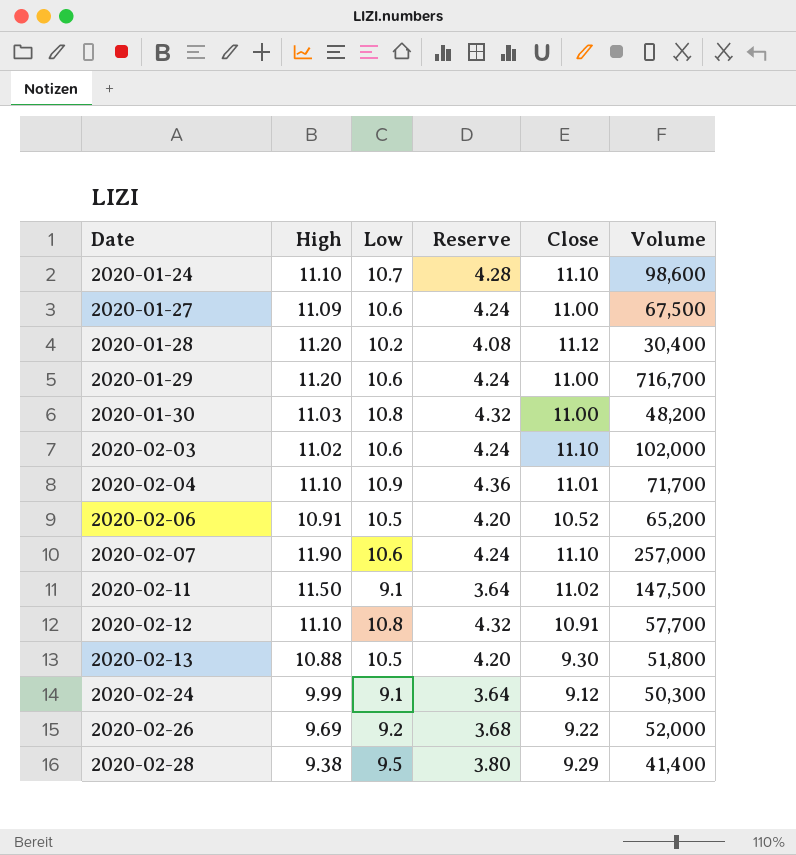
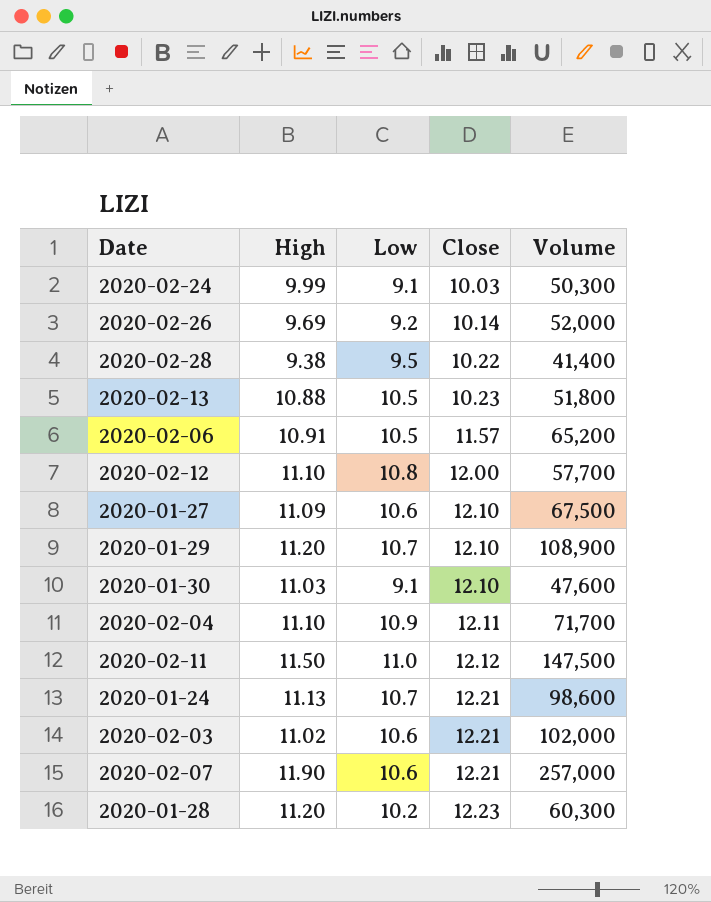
row order: Date ascending -> Close ascending
column Reserve | formula: [Low] * 0.4 -> none
2020-02-24 | Close: 9.12 -> 10.03
2020-02-26 | Close: 9.22 -> 10.14
2020-02-28 | Close: 9.29 -> 10.22
2020-02-13 | Close: 9.30 -> 10.23
2020-02-06 | Close: 10.52 -> 11.57
2020-02-12 | Close: 10.91 -> 12.00
2020-01-27 | Close: 11.00 -> 12.10
2020-01-29 | Low: 10.6 -> 10.7
2020-01-29 | Close: 11.00 -> 12.10
2020-01-29 | Volume: 716,700 -> 108,900
2020-01-30 | Low: 10.8 -> 9.1
2020-01-30 | Close: 11.00 -> 12.10
2020-01-30 | Volume: 48,200 -> 47,600
2020-02-04 | Close: 11.01 -> 12.11
2020-02-11 | Low: 9.1 -> 11.0
2020-02-11 | Close: 11.02 -> 12.12
2020-01-24 | High: 11.10 -> 11.13
2020-01-24 | Close: 11.10 -> 12.21
2020-02-03 | Close: 11.10 -> 12.21
2020-02-07 | Close: 11.10 -> 12.21
2020-01-28 | Close: 11.12 -> 12.23
2020-01-28 | Volume: 30,400 -> 60,300

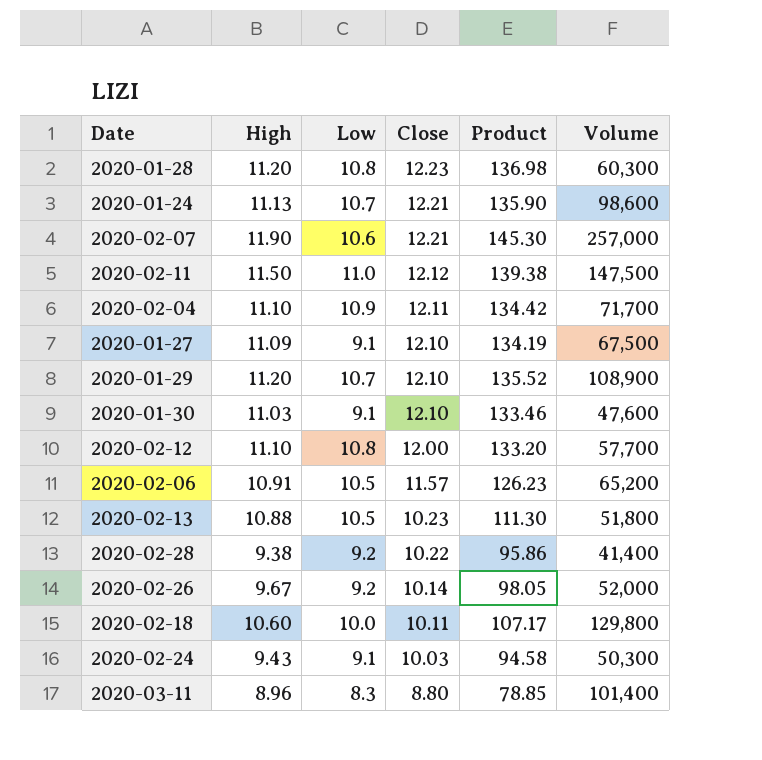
row order: Close ascending -> Close descending
column Product | formula: none -> [High] * [Close]
row 2020-02-03: 11.02 | 10.6 | 12.21 | 102,000 -> none
2020-01-28 | Low: 10.2 -> 10.8
2020-01-27 | Low: 10.6 -> 9.1
2020-02-28 | Low: 9.5 -> 9.2
2020-02-26 | High: 9.69 -> 9.67
row 2020-02-18: none -> 10.60 | 10.0 | 10.11 | 107.17 | 129,800
2020-02-24 | High: 9.99 -> 9.43
row 2020-03-11: none -> 8.96 | 8.3 | 8.80 | 78.85 | 101,400

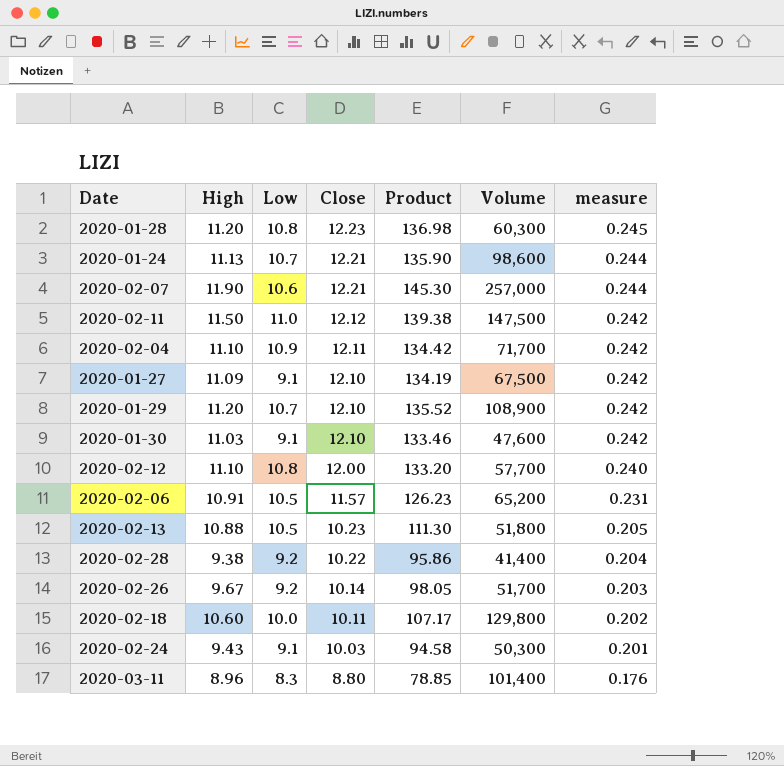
column measure | formula: none -> [Close] * 0.02
2020-02-26 | Volume: 52,000 -> 51,700

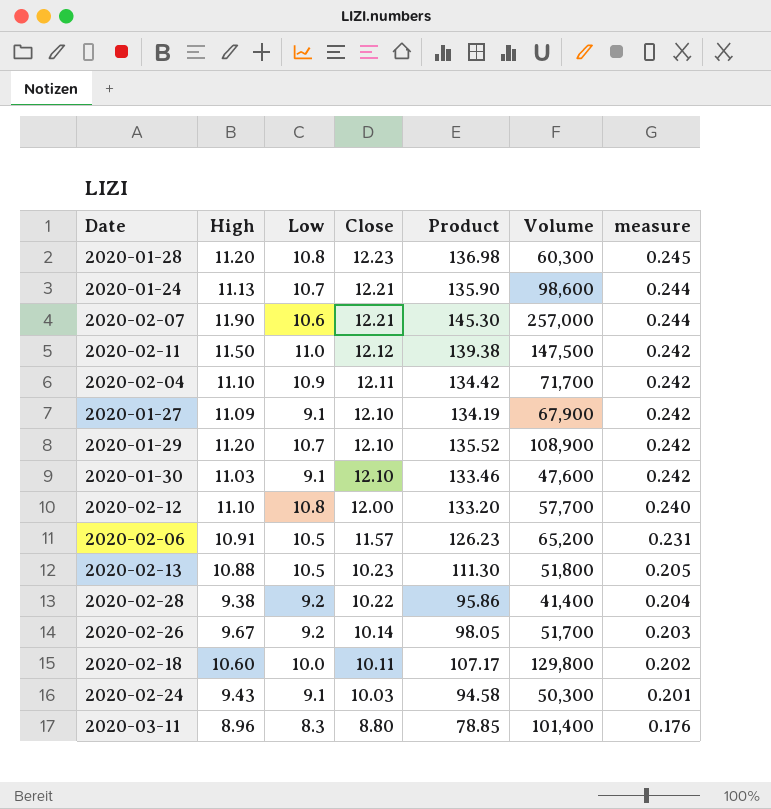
2020-01-27 | Volume: 67,500 -> 67,900

